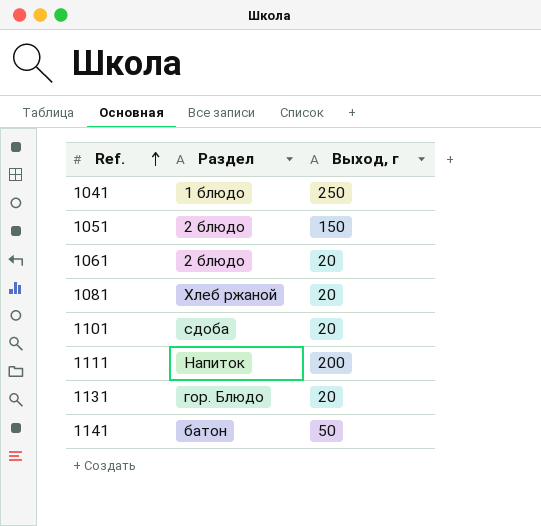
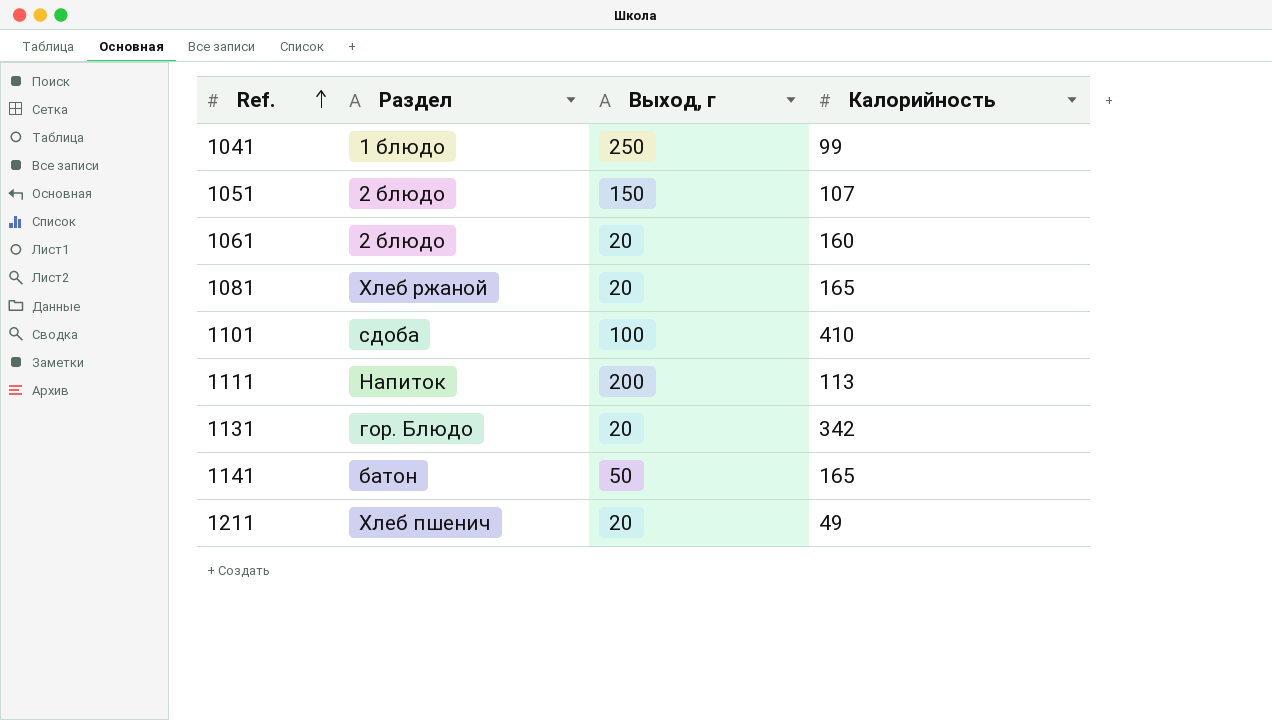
column Калорийность | position: none -> 4
1101 | Выход, г: 20 -> 100
row 1211: none -> Хлеб пшенич | 20 | 49

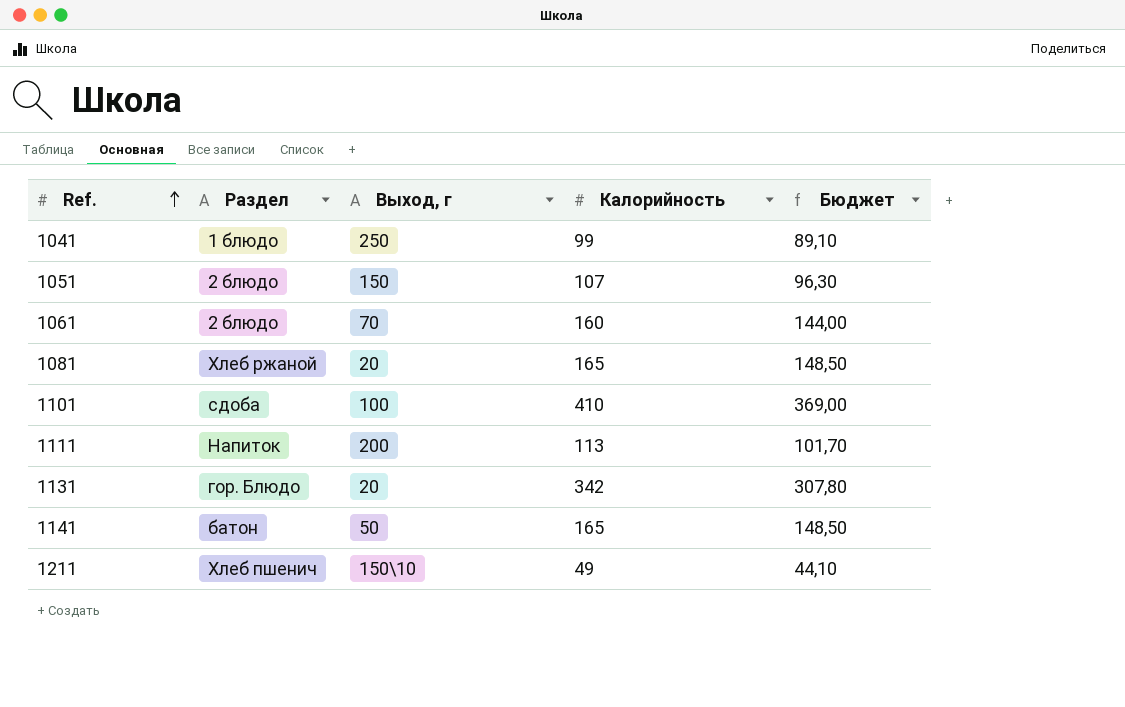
column Бюджет | formula: none -> [Калорийность] * 0,9
1061 | Выход, г: 20 -> 70
1211 | Выход, г: 20 -> 150\10

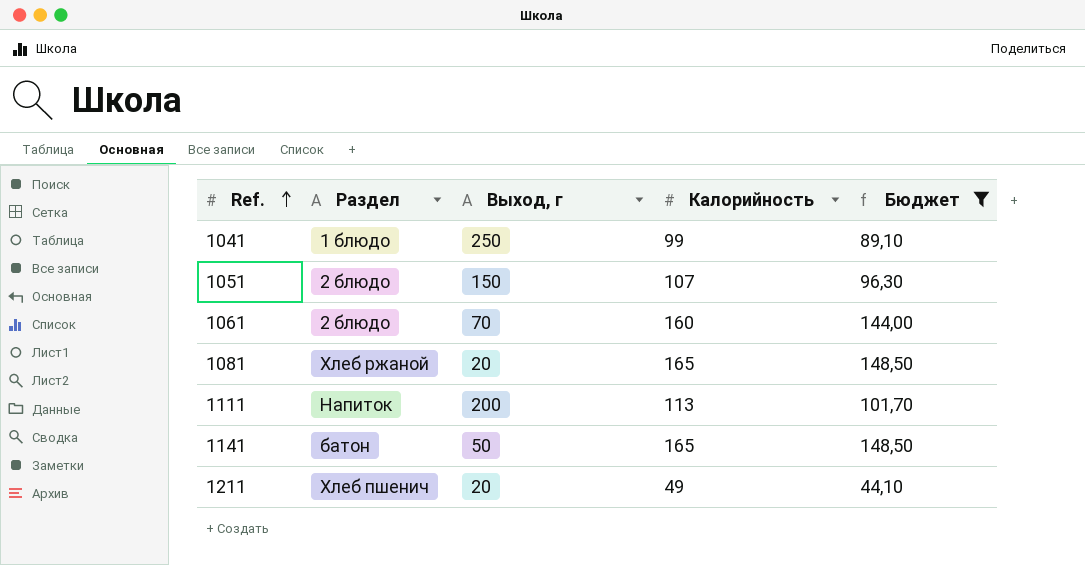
filter: none -> Бюджет <= 148,50
1211 | Выход, г: 150\10 -> 20

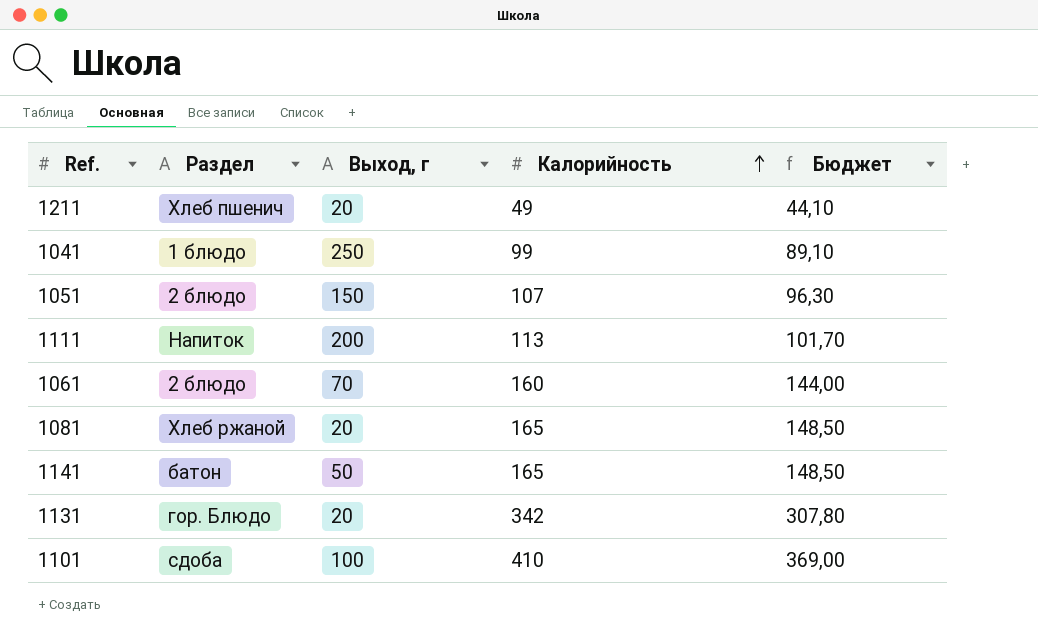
filter: Бюджет <= 148,50 -> none
row order: Ref. ascending -> Калорийность ascending

